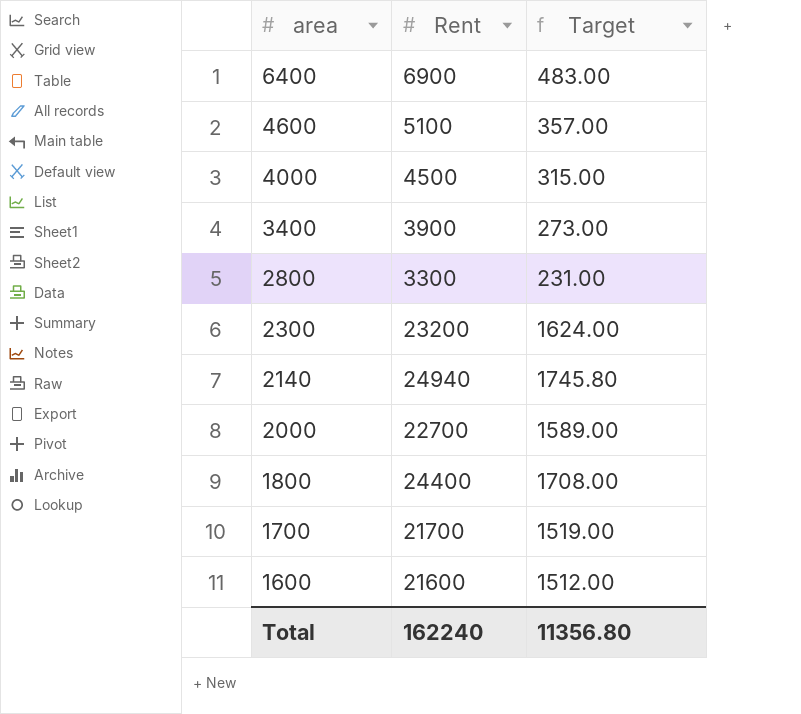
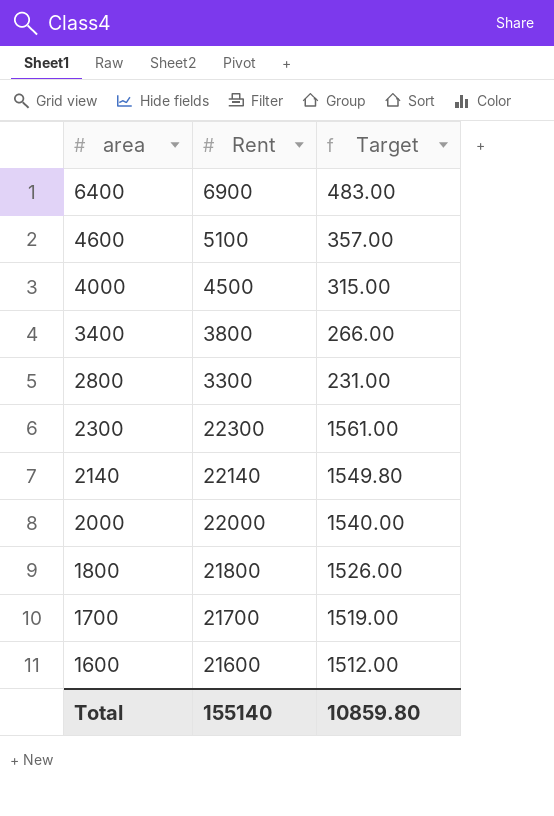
3400 | Rent: 3900 -> 3800
3400 | Target: 273.00 -> 266.00
2300 | Rent: 23200 -> 22300
2300 | Target: 1624.00 -> 1561.00
2140 | Rent: 24940 -> 22140
2140 | Target: 1745.80 -> 1549.80
2000 | Rent: 22700 -> 22000
2000 | Target: 1589.00 -> 1540.00
1800 | Rent: 24400 -> 21800
1800 | Target: 1708.00 -> 1526.00
Total | Rent: 162240 -> 155140
Total | Target: 11356.80 -> 10859.80

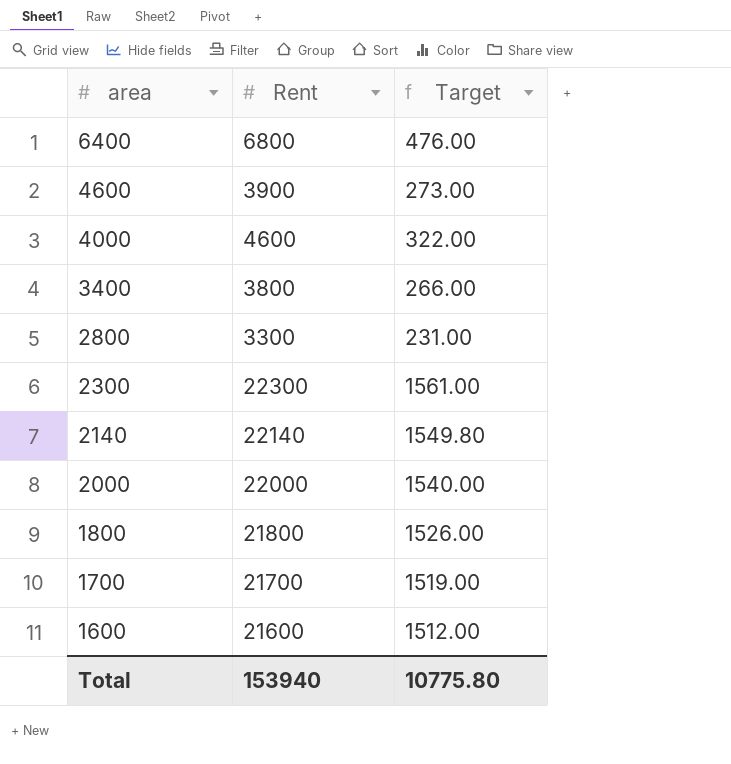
6400 | Rent: 6900 -> 6800
6400 | Target: 483.00 -> 476.00
4600 | Rent: 5100 -> 3900
4600 | Target: 357.00 -> 273.00
4000 | Rent: 4500 -> 4600
4000 | Target: 315.00 -> 322.00
Total | Rent: 155140 -> 153940
Total | Target: 10859.80 -> 10775.80

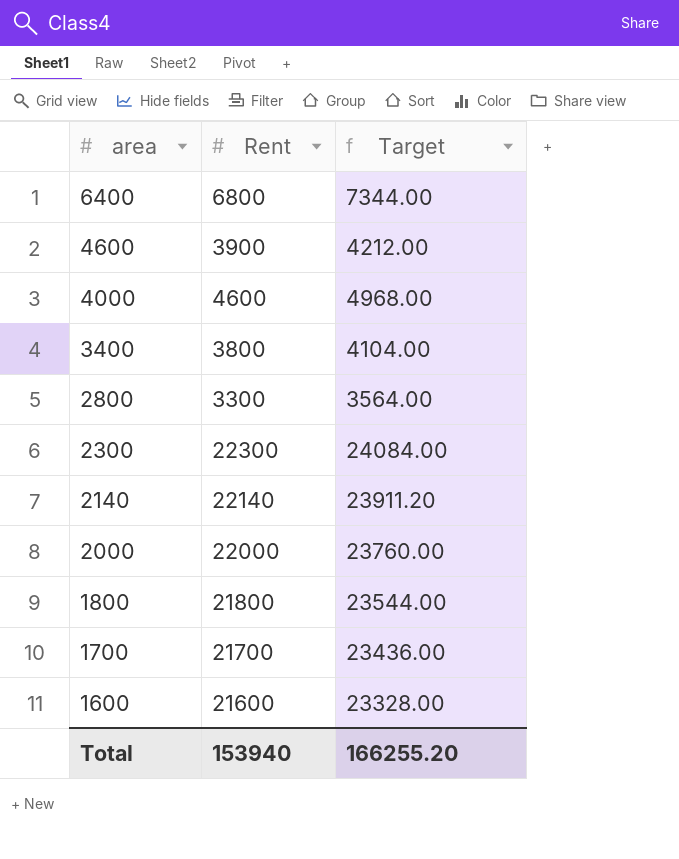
column Target | formula: [Rent] * 0.07 -> [Rent] * 1.08
Total | Target: 10775.80 -> 166255.20

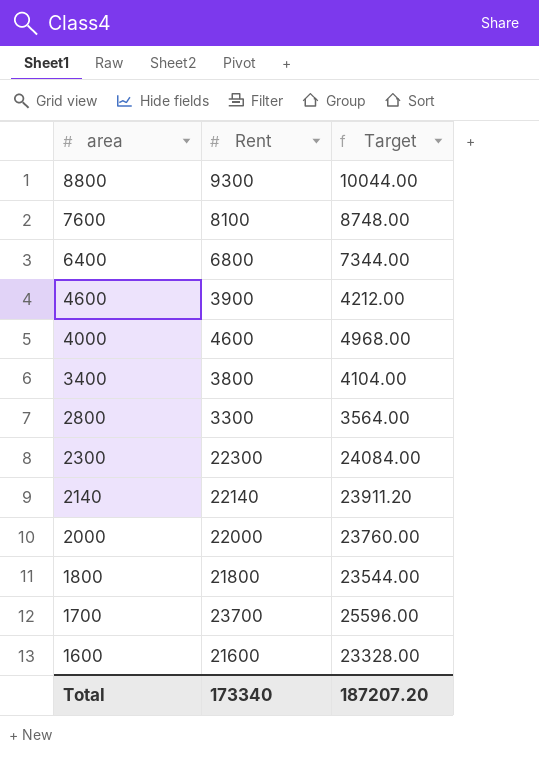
row 8800: none -> 9300 | 10044.00
row 7600: none -> 8100 | 8748.00
1700 | Rent: 21700 -> 23700
1700 | Target: 23436.00 -> 25596.00
Total | Rent: 153940 -> 173340
Total | Target: 166255.20 -> 187207.20

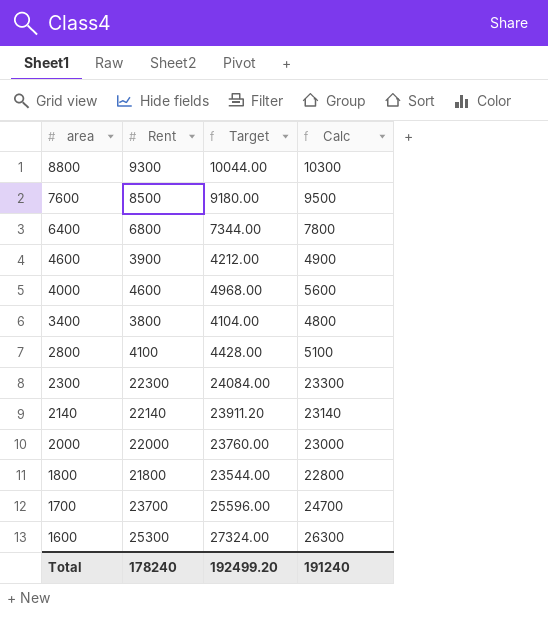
column Calc | formula: none -> [Rent] + 1000
7600 | Rent: 8100 -> 8500
7600 | Target: 8748.00 -> 9180.00
2800 | Rent: 3300 -> 4100
2800 | Target: 3564.00 -> 4428.00
1600 | Rent: 21600 -> 25300
1600 | Target: 23328.00 -> 27324.00
Total | Rent: 173340 -> 178240
Total | Target: 187207.20 -> 192499.20

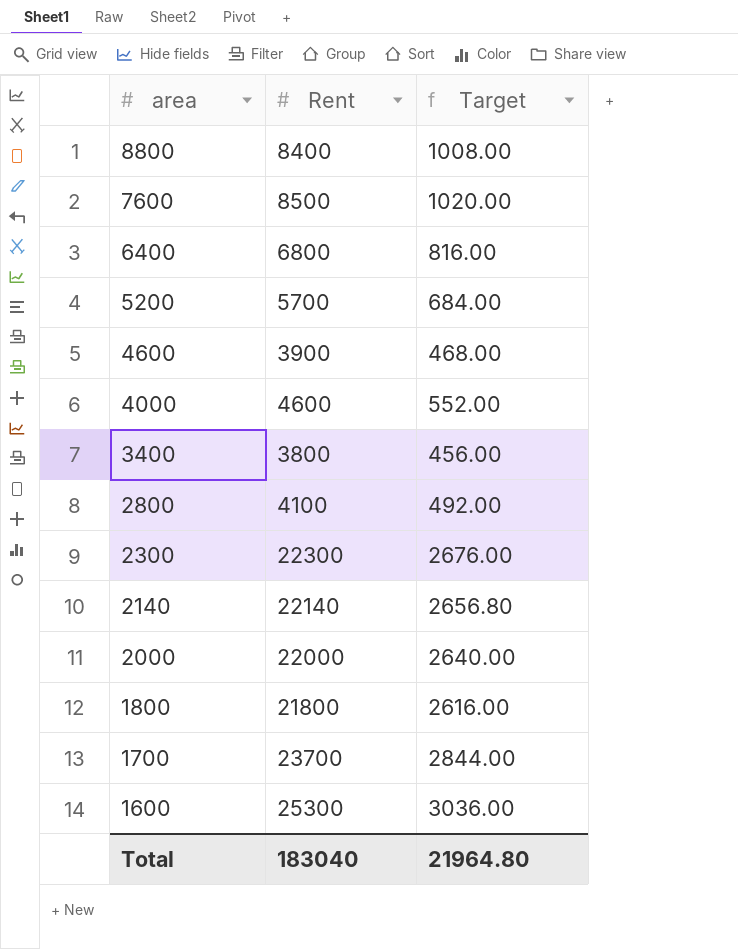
column Calc | formula: [Rent] + 1000 -> none
column Target | formula: [Rent] * 1.08 -> [Rent] * 0.12
8800 | Rent: 9300 -> 8400
row 5200: none -> 5700 | 684.00
Total | Rent: 178240 -> 183040
Total | Target: 192499.20 -> 21964.80

